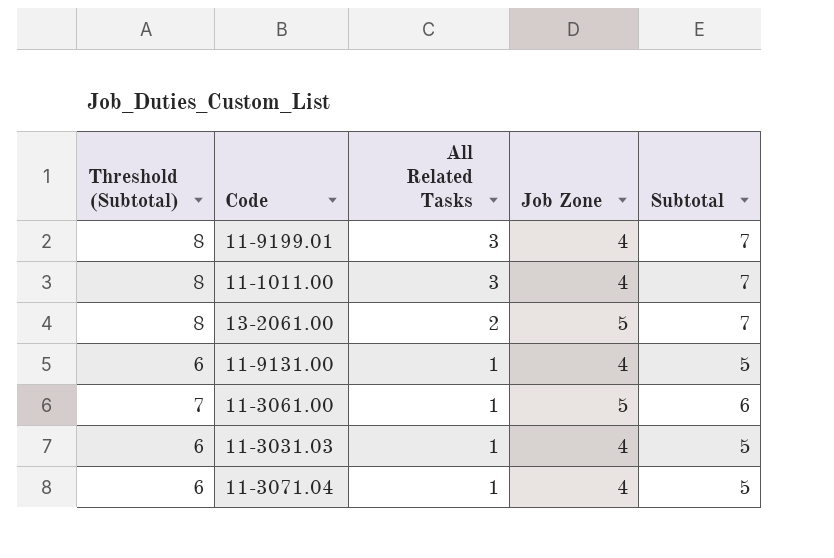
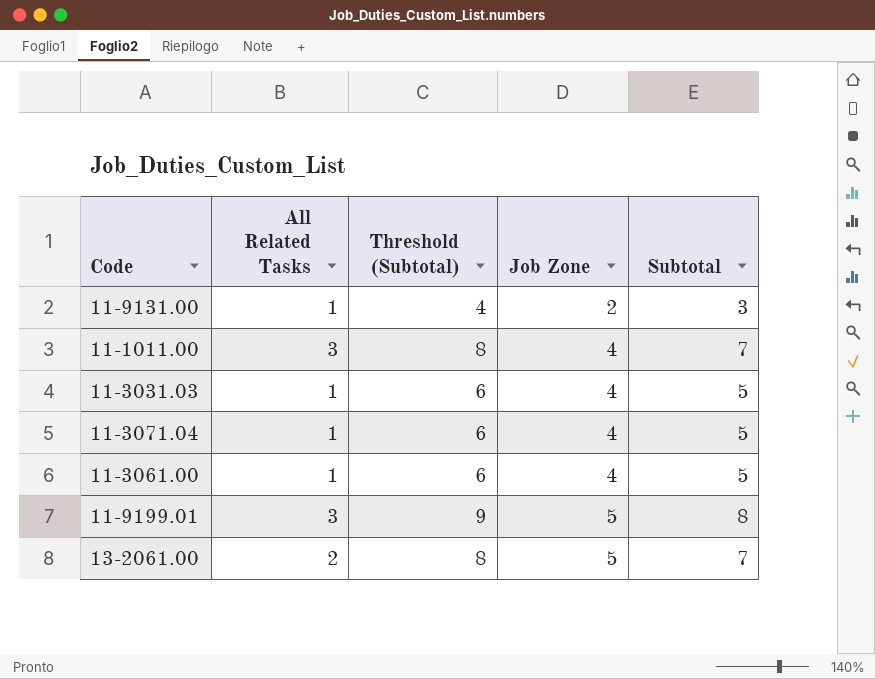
row order: All Related Tasks descending -> Job Zone ascending
column Threshold (Subtotal) | position: 1 -> 3
11-9131.00 | Threshold (Subtotal): 6 -> 4
11-9131.00 | Job Zone: 4 -> 2
11-9131.00 | Subtotal: 5 -> 3
11-3061.00 | Threshold (Subtotal): 7 -> 6
11-3061.00 | Job Zone: 5 -> 4
11-3061.00 | Subtotal: 6 -> 5
11-9199.01 | Threshold (Subtotal): 8 -> 9
11-9199.01 | Job Zone: 4 -> 5
11-9199.01 | Subtotal: 7 -> 8

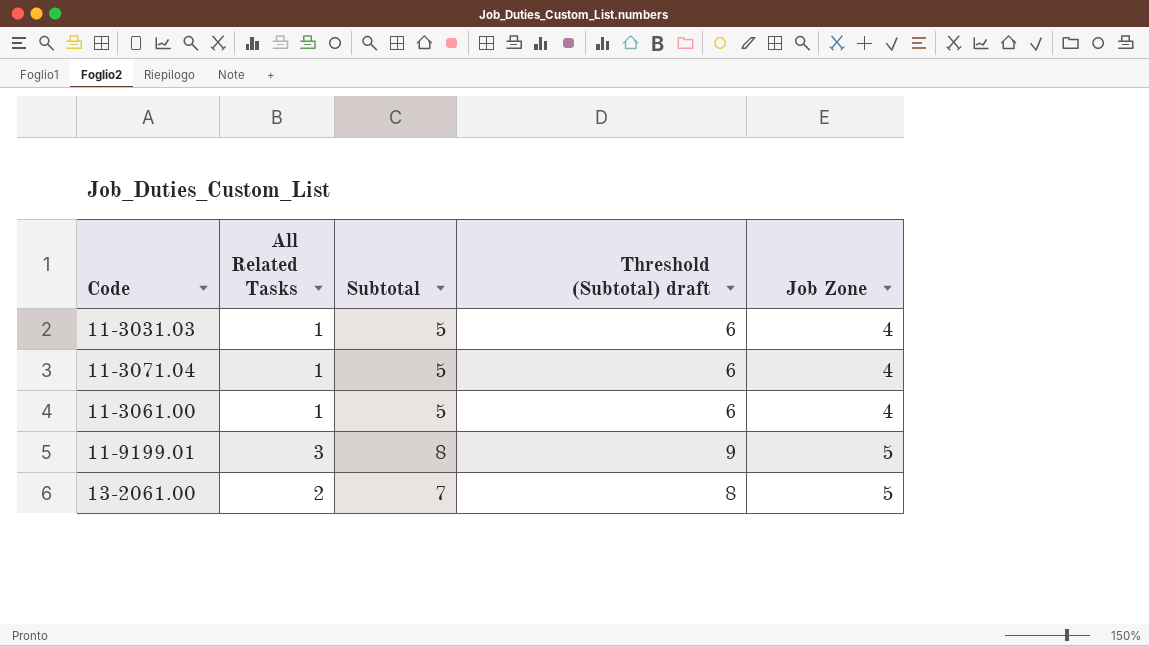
column Subtotal | position: 5 -> 3
column name: Threshold (Subtotal) -> Threshold (Subtotal) draft
row 11-9131.00: 1 | 4 | 2 | 3 -> none
row 11-1011.00: 3 | 8 | 4 | 7 -> none

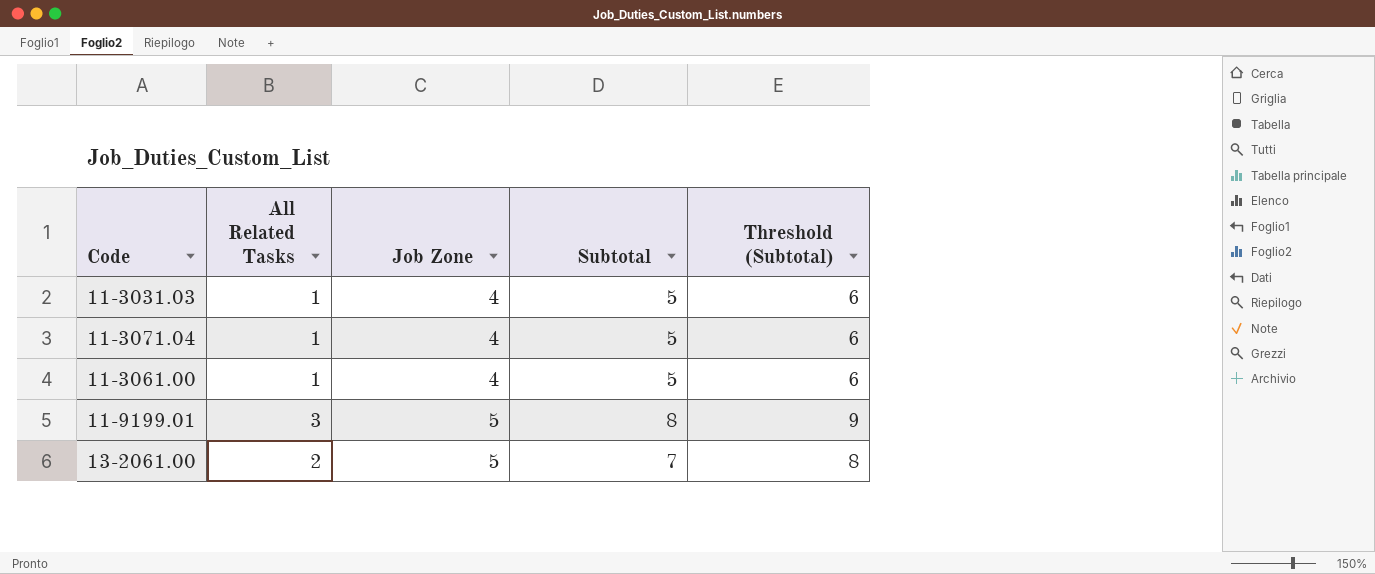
column Job Zone | position: 5 -> 3
column name: Threshold (Subtotal) draft -> Threshold (Subtotal)

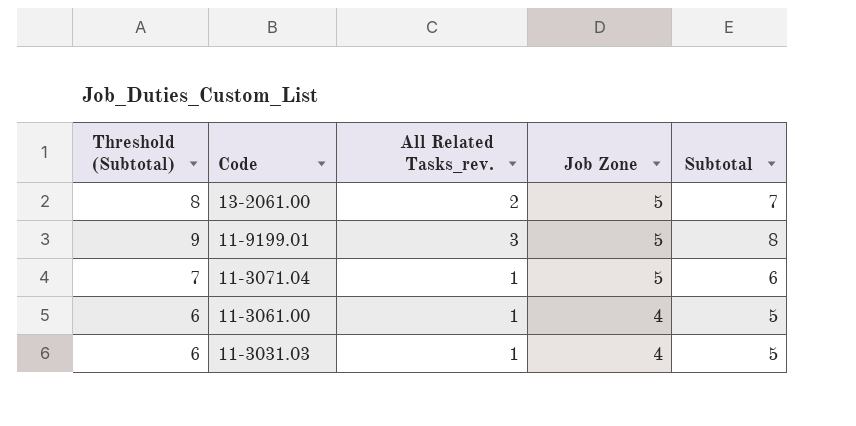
row order: Job Zone ascending -> Code descending
column Threshold (Subtotal) | position: 5 -> 1
column name: All Related Tasks -> All Related Tasks_rev.
11-3071.04 | Threshold (Subtotal): 6 -> 7
11-3071.04 | Job Zone: 4 -> 5
11-3071.04 | Subtotal: 5 -> 6

